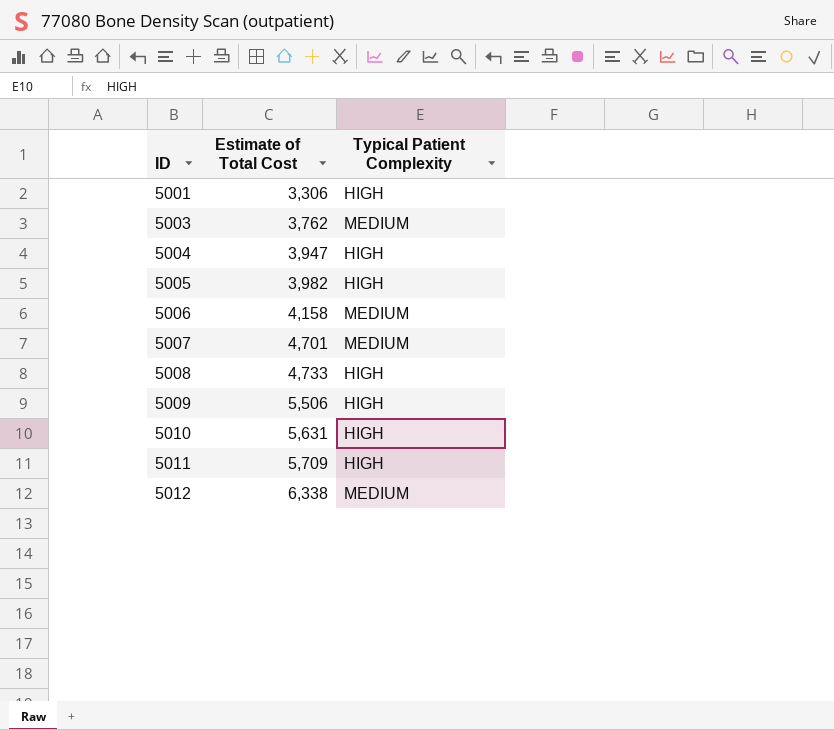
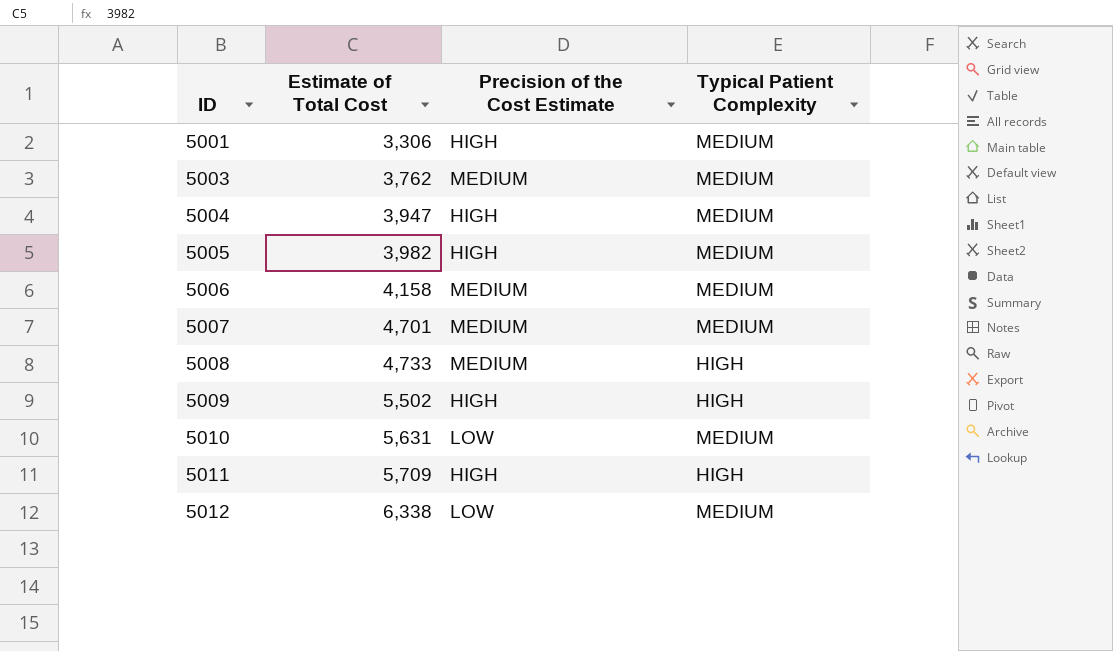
column Precision of the Cost Estimate | position: none -> 3
5001 | Typical Patient Complexity: HIGH -> MEDIUM
5004 | Typical Patient Complexity: HIGH -> MEDIUM
5005 | Typical Patient Complexity: HIGH -> MEDIUM
5009 | Estimate of Total Cost: 5,506 -> 5,502
5010 | Typical Patient Complexity: HIGH -> MEDIUM

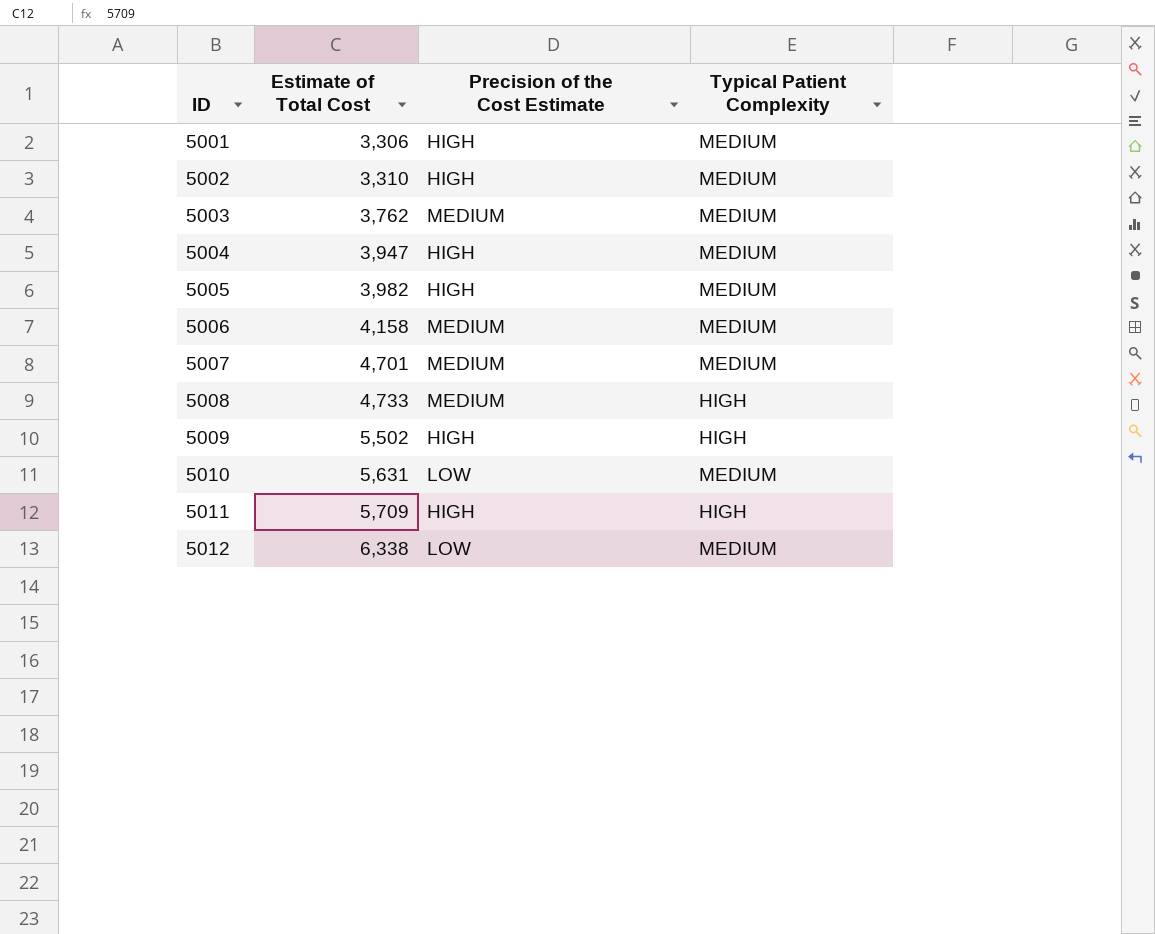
row 5002: none -> 3,310 | HIGH | MEDIUM

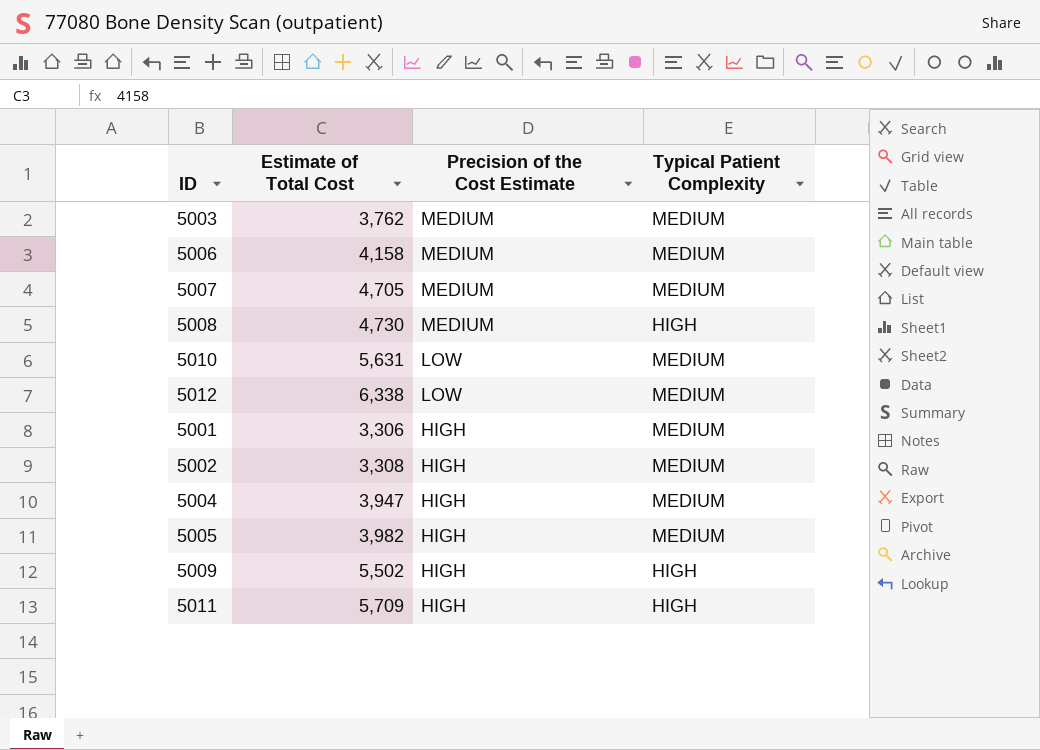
row order: ID ascending -> Precision of the Cost Estimate descending
5007 | Estimate of Total Cost: 4,701 -> 4,705
5008 | Estimate of Total Cost: 4,733 -> 4,730
5002 | Estimate of Total Cost: 3,310 -> 3,308

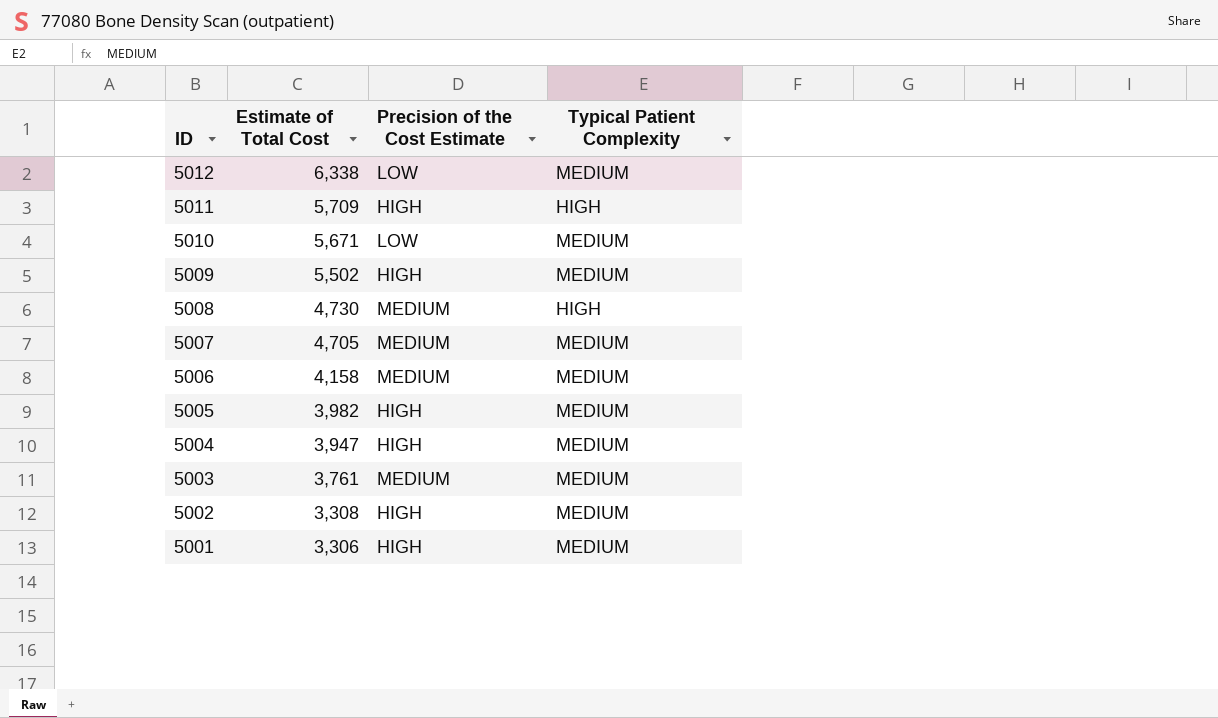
row order: Precision of the Cost Estimate descending -> ID descending
5010 | Estimate of Total Cost: 5,631 -> 5,671
5009 | Typical Patient Complexity: HIGH -> MEDIUM
5003 | Estimate of Total Cost: 3,762 -> 3,761

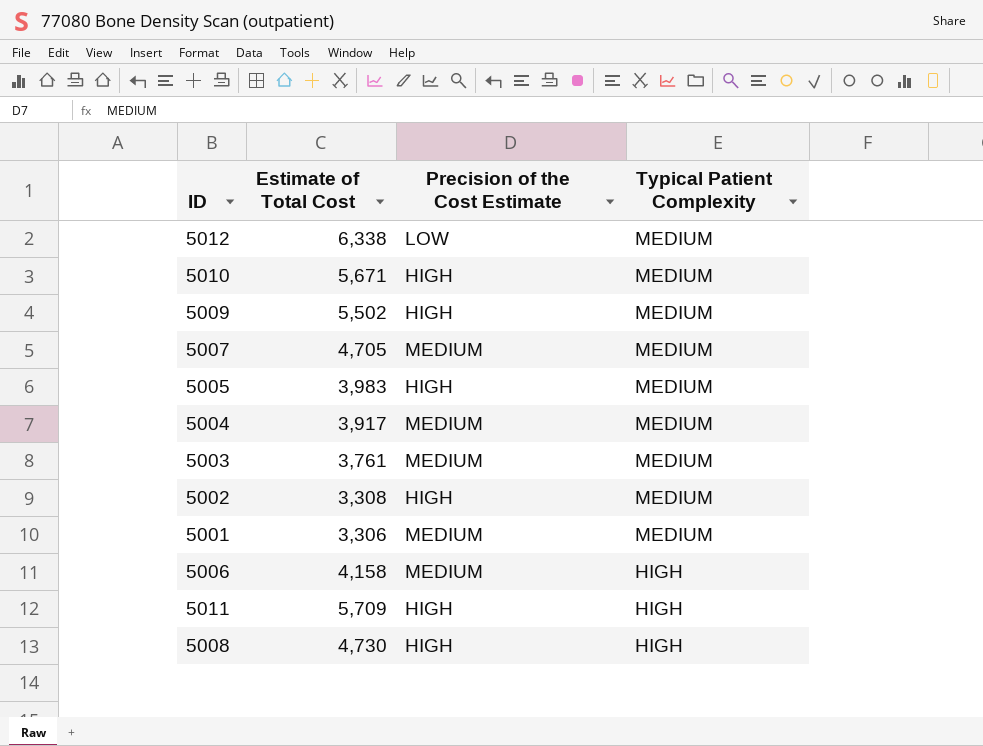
row order: ID descending -> Typical Patient Complexity descending
5010 | Precision of the Cost Estimate: LOW -> HIGH
5005 | Estimate of Total Cost: 3,982 -> 3,983
5004 | Estimate of Total Cost: 3,947 -> 3,917
5004 | Precision of the Cost Estimate: HIGH -> MEDIUM
5001 | Precision of the Cost Estimate: HIGH -> MEDIUM
5006 | Typical Patient Complexity: MEDIUM -> HIGH
5008 | Precision of the Cost Estimate: MEDIUM -> HIGH

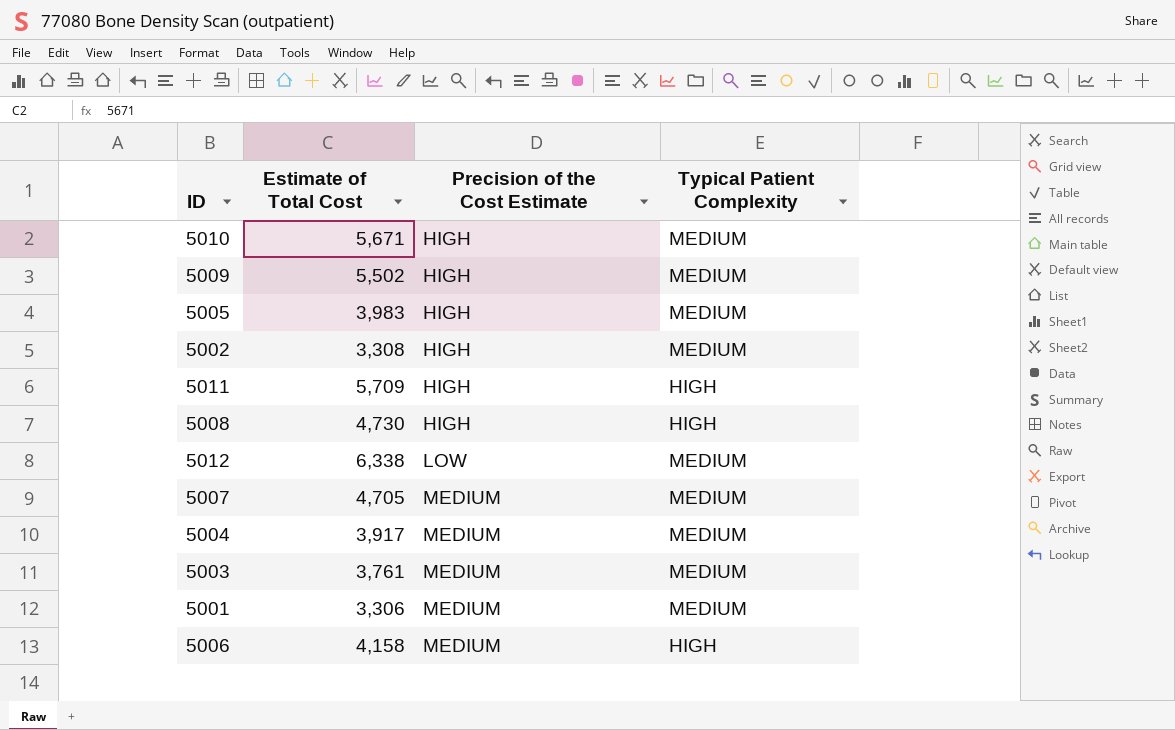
row order: Typical Patient Complexity descending -> Precision of the Cost Estimate ascending

